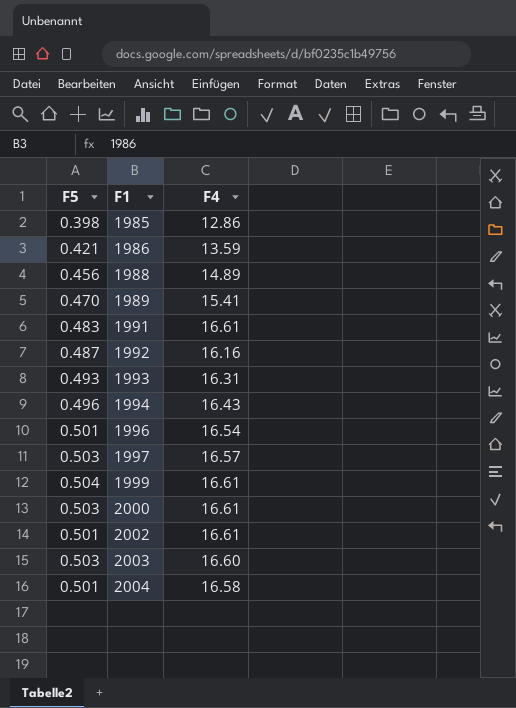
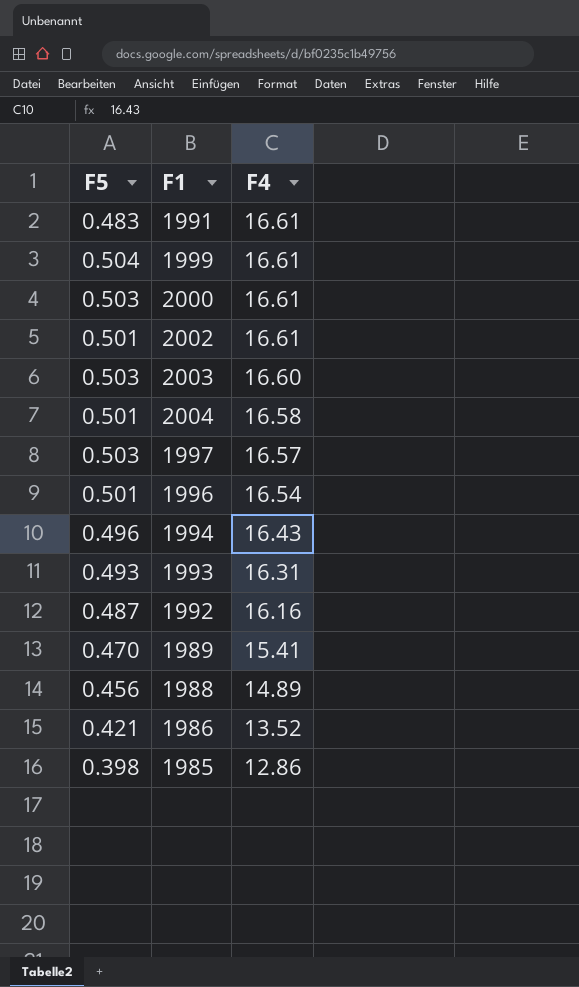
row order: F1 ascending -> F4 descending
1986 | F4: 13.59 -> 13.52

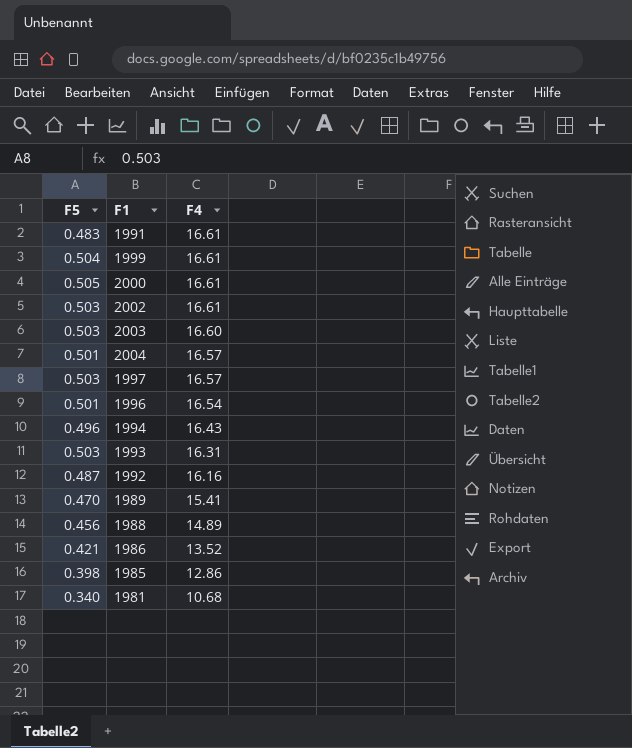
2000 | F5: 0.503 -> 0.505
2002 | F5: 0.501 -> 0.503
2004 | F4: 16.58 -> 16.57
1993 | F5: 0.493 -> 0.503
row 1981: none -> 0.340 | 10.68

